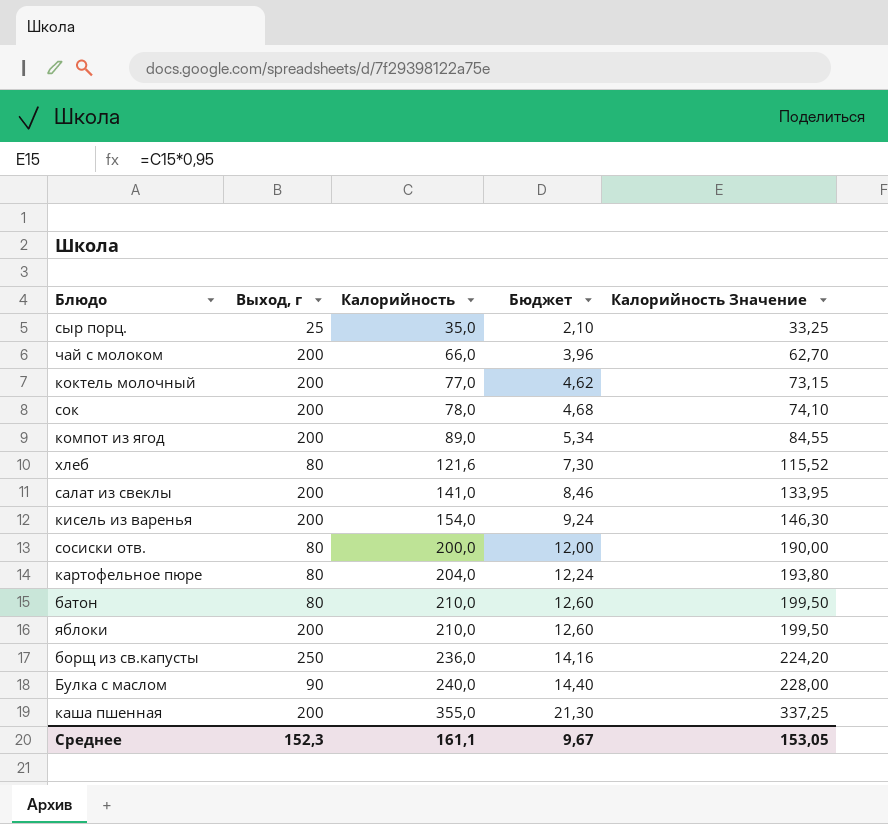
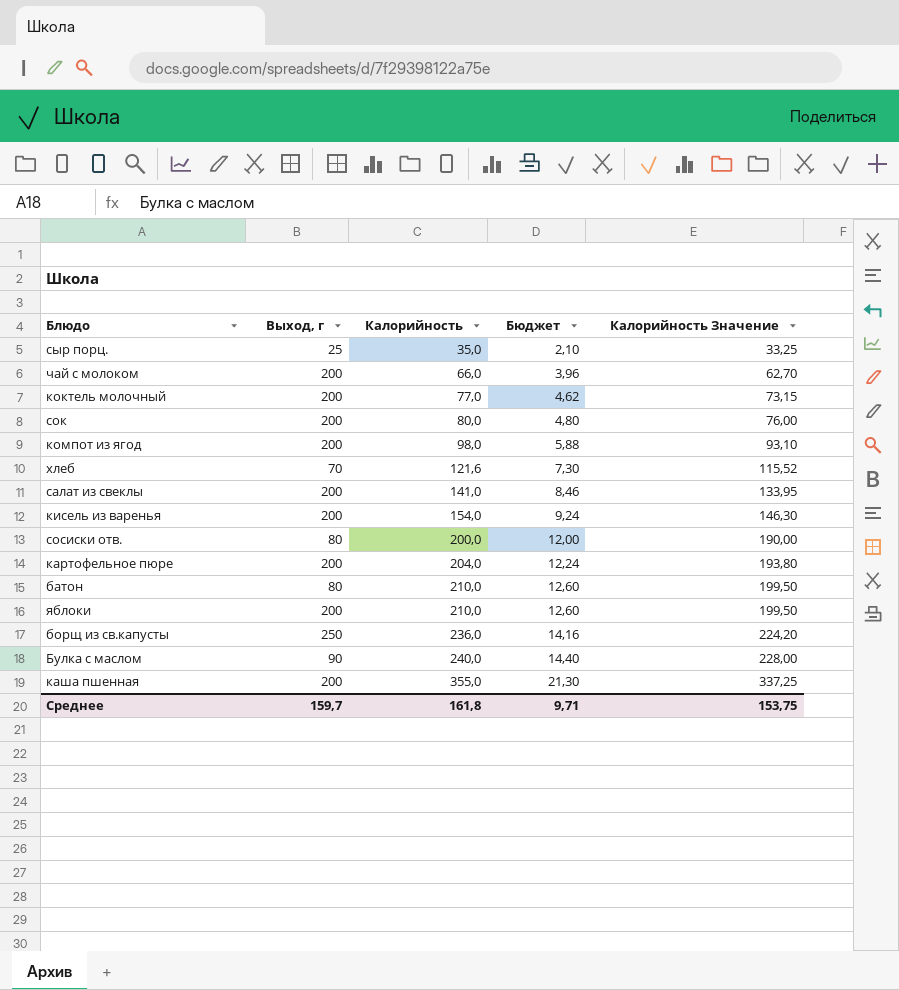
сок | Калорийность: 78,0 -> 80,0
сок | Бюджет: 4,68 -> 4,80
сок | Калорийность Значение: 74,10 -> 76,00
компот из ягод | Калорийность: 89,0 -> 98,0
компот из ягод | Бюджет: 5,34 -> 5,88
компот из ягод | Калорийность Значение: 84,55 -> 93,10
хлеб | Выход, г: 80 -> 70
картофельное пюре | Выход, г: 80 -> 200
Среднее | Выход, г: 152,3 -> 159,7
Среднее | Калорийность: 161,1 -> 161,8
Среднее | Бюджет: 9,67 -> 9,71
Среднее | Калорийность Значение: 153,05 -> 153,75

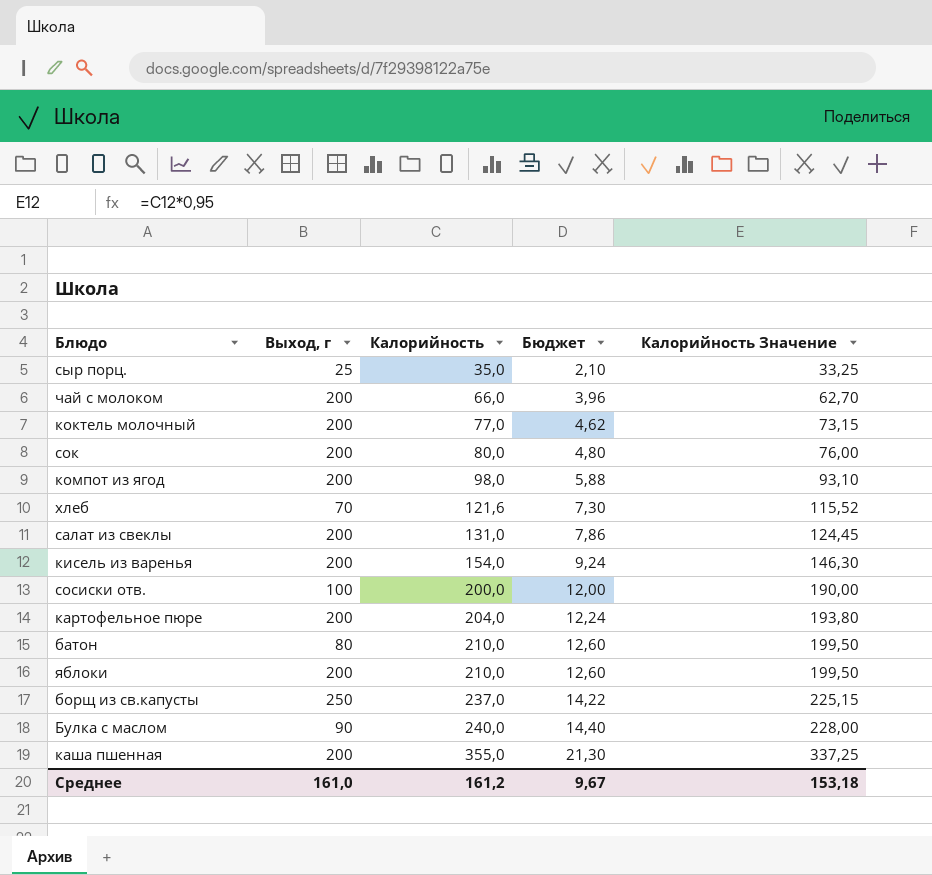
салат из свеклы | Калорийность: 141,0 -> 131,0
салат из свеклы | Бюджет: 8,46 -> 7,86
салат из свеклы | Калорийность Значение: 133,95 -> 124,45
сосиски отв. | Выход, г: 80 -> 100
борщ из св.капусты | Калорийность: 236,0 -> 237,0
борщ из св.капусты | Бюджет: 14,16 -> 14,22
борщ из св.капусты | Калорийность Значение: 224,20 -> 225,15
Среднее | Выход, г: 159,7 -> 161,0
Среднее | Калорийность: 161,8 -> 161,2
Среднее | Бюджет: 9,71 -> 9,67
Среднее | Калорийность Значение: 153,75 -> 153,18

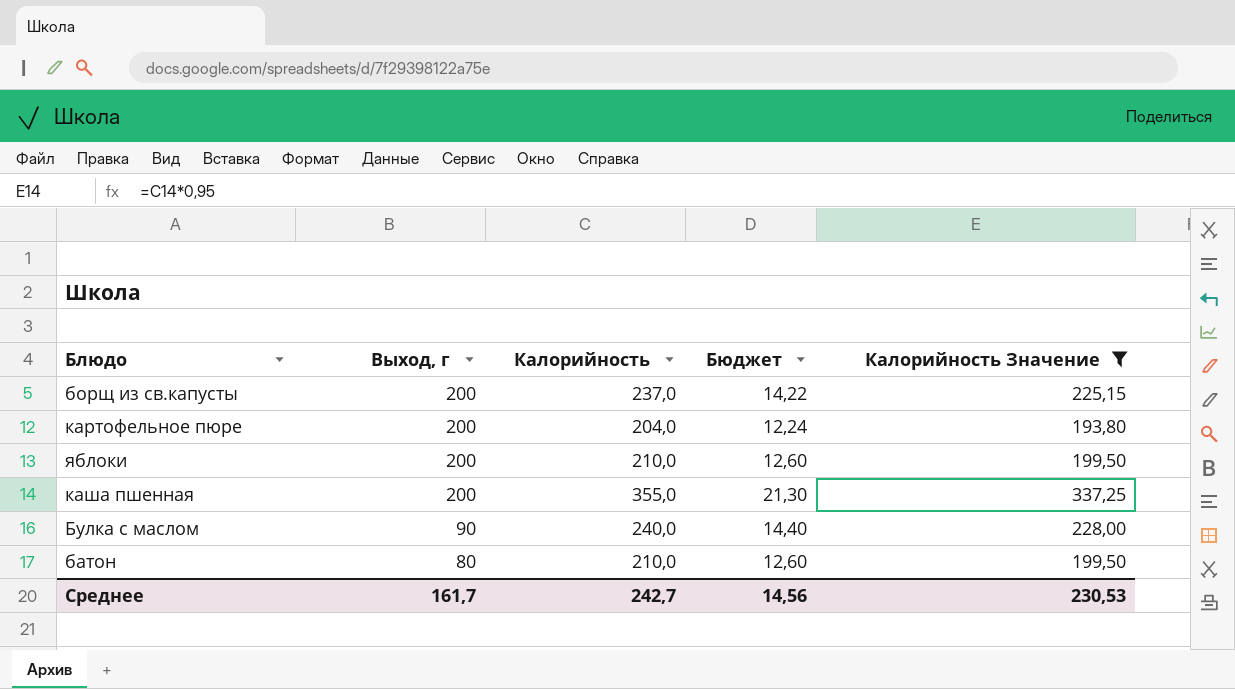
filter: none -> Калорийность Значение >= 193,80
row order: Калорийность ascending -> Выход, г descending
борщ из св.капусты | Выход, г: 250 -> 200
Среднее | Выход, г: 161,0 -> 161,7
Среднее | Калорийность: 161,2 -> 242,7
Среднее | Бюджет: 9,67 -> 14,56
Среднее | Калорийность Значение: 153,18 -> 230,53

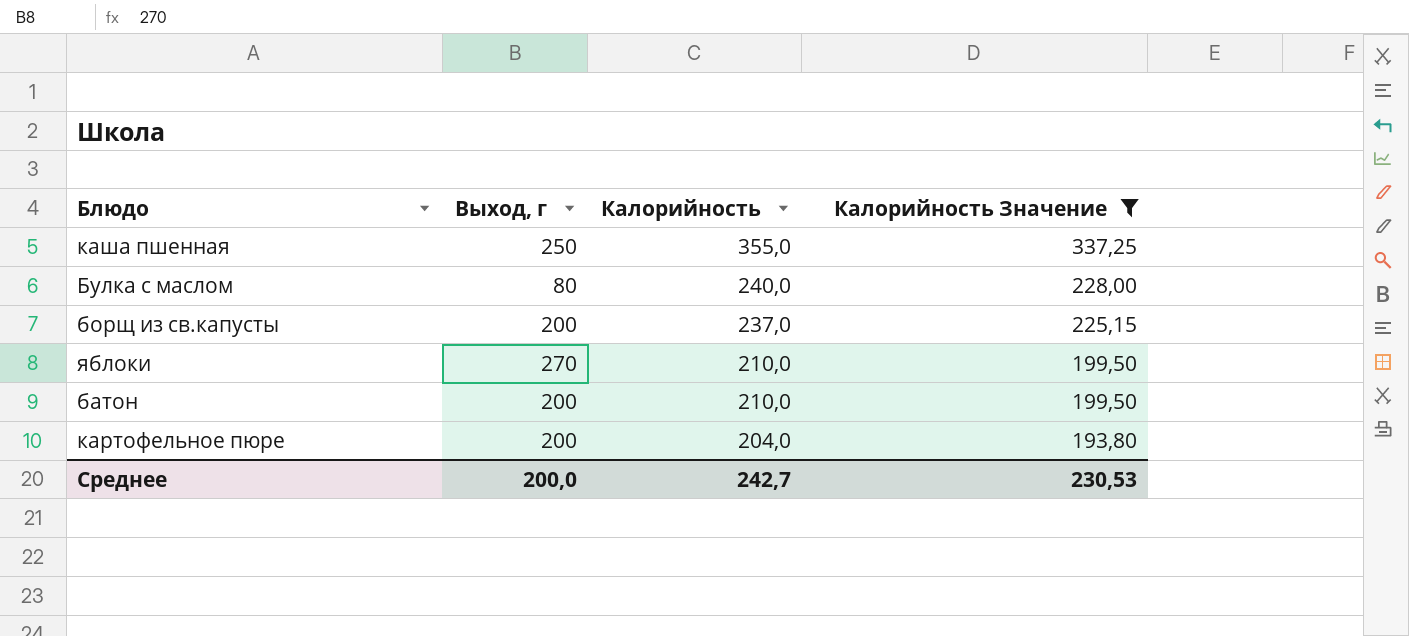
row order: Выход, г descending -> Калорийность descending
column Бюджет | formula: [Калорийность] * 0,06 -> none
каша пшенная | Выход, г: 200 -> 250
Булка с маслом | Выход, г: 90 -> 80
яблоки | Выход, г: 200 -> 270
батон | Выход, г: 80 -> 200
Среднее | Выход, г: 161,7 -> 200,0

